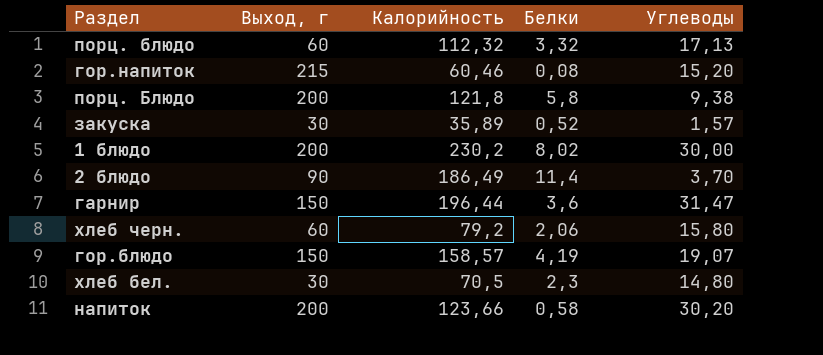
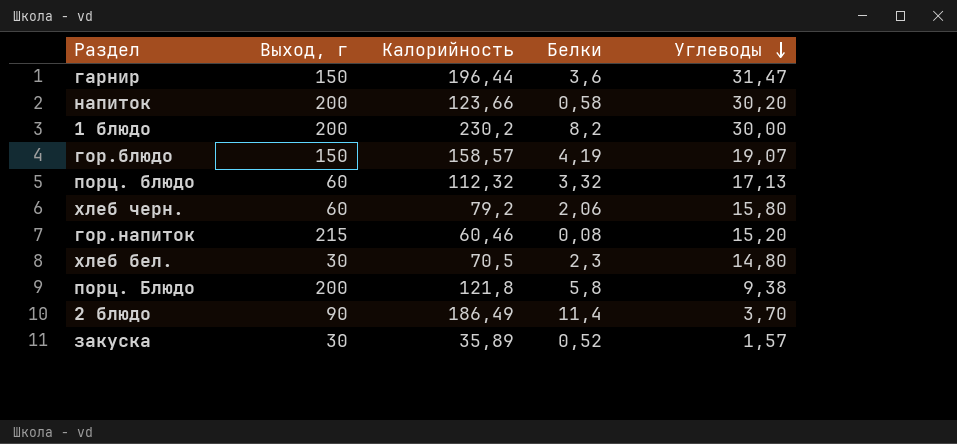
row order: none -> Углеводы descending
1 блюдо | Белки: 8,02 -> 8,2

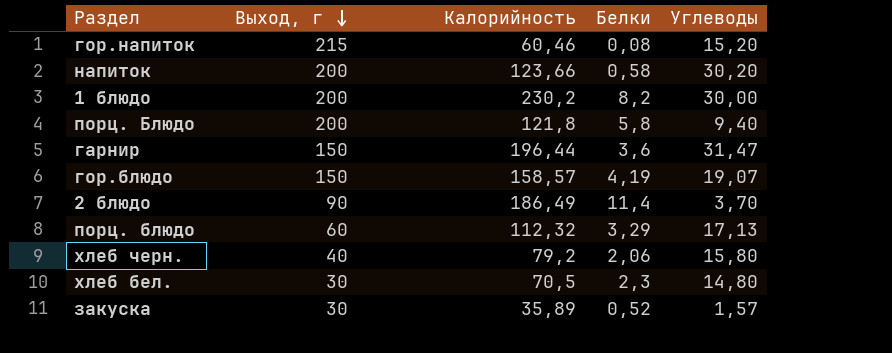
row order: Углеводы descending -> Выход, г descending
порц. Блюдо | Углеводы: 9,38 -> 9,40
порц. блюдо | Белки: 3,32 -> 3,29
хлеб черн. | Выход, г: 60 -> 40

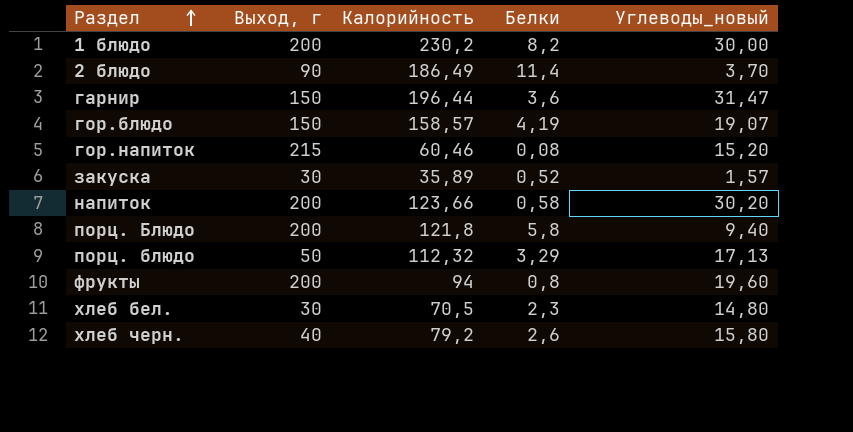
row order: Выход, г descending -> Раздел ascending
column name: Углеводы -> Углеводы_новый
порц. блюдо | Выход, г: 60 -> 50
row фрукты: none -> 200 | 94 | 0,8 | 19,60
хлеб черн. | Белки: 2,06 -> 2,6

